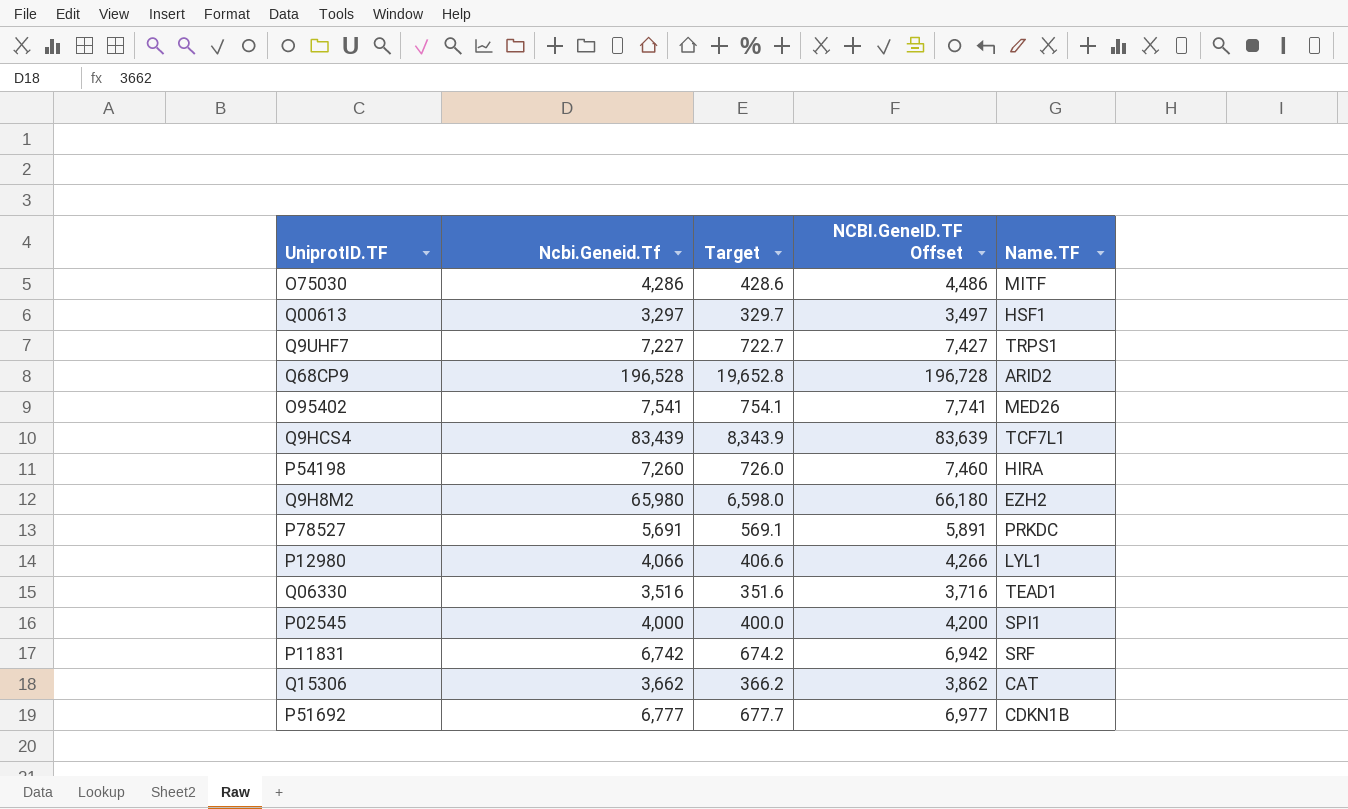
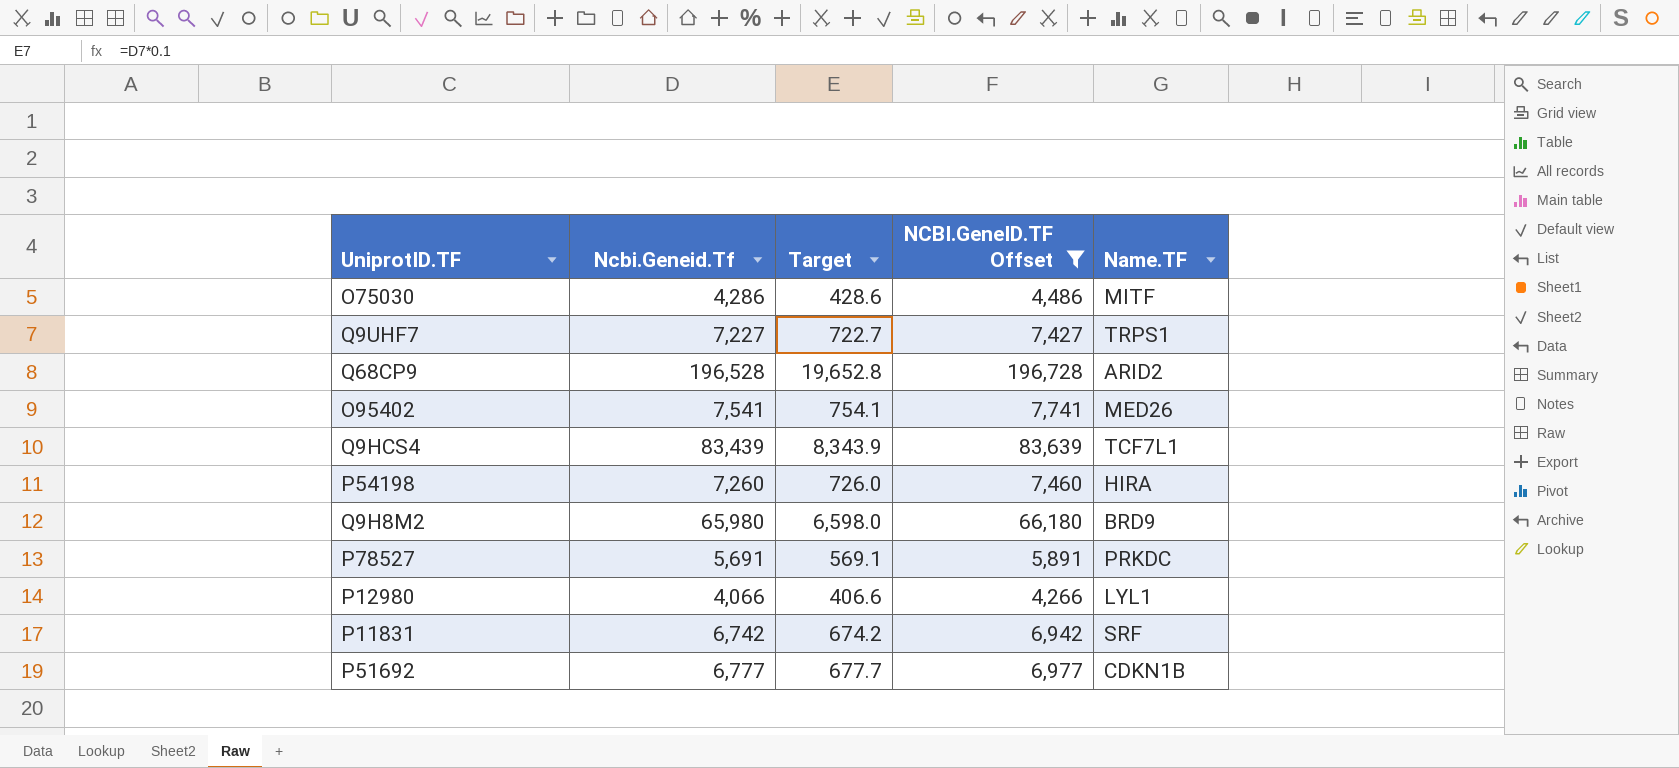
filter: none -> NCBI.GeneID.TF Offset >= 4,266
Q9H8M2 | Name.TF: EZH2 -> BRD9

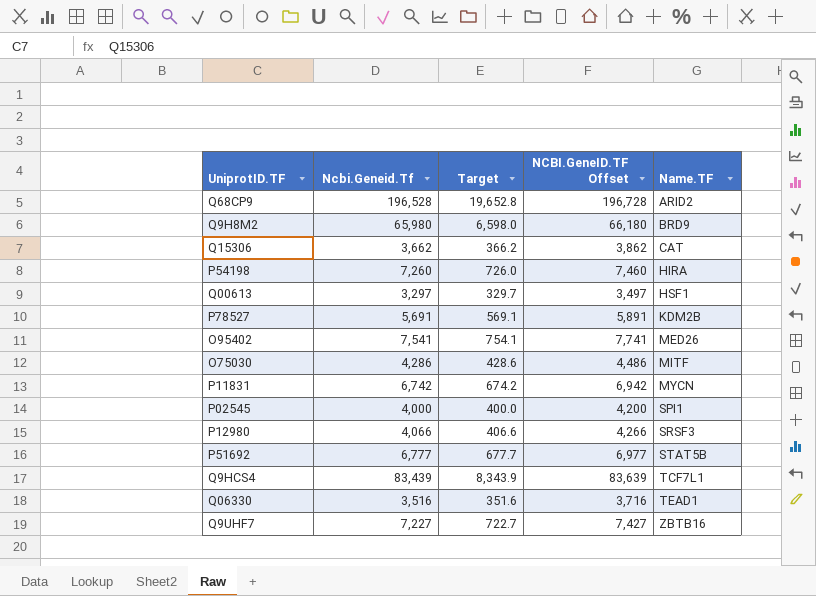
filter: NCBI.GeneID.TF Offset >= 4,266 -> none
row order: none -> Name.TF ascending
P78527 | Name.TF: PRKDC -> KDM2B
P11831 | Name.TF: SRF -> MYCN
P12980 | Name.TF: LYL1 -> SRSF3
P51692 | Name.TF: CDKN1B -> STAT5B
Q9UHF7 | Name.TF: TRPS1 -> ZBTB16

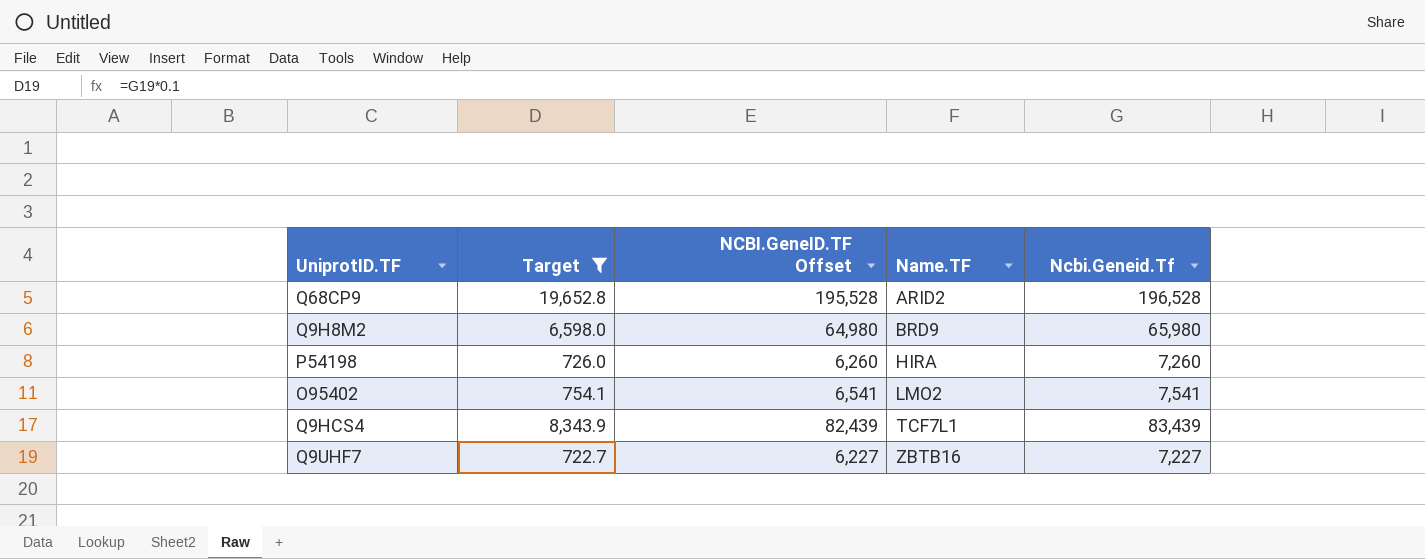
filter: none -> Target >= 722.7
column NCBI.GeneID.TF Offset | formula: [Ncbi.Geneid.Tf] + 200 -> [Ncbi.Geneid.Tf] - 1000
column Ncbi.Geneid.Tf | position: 2 -> 5
O95402 | Name.TF: MED26 -> LMO2

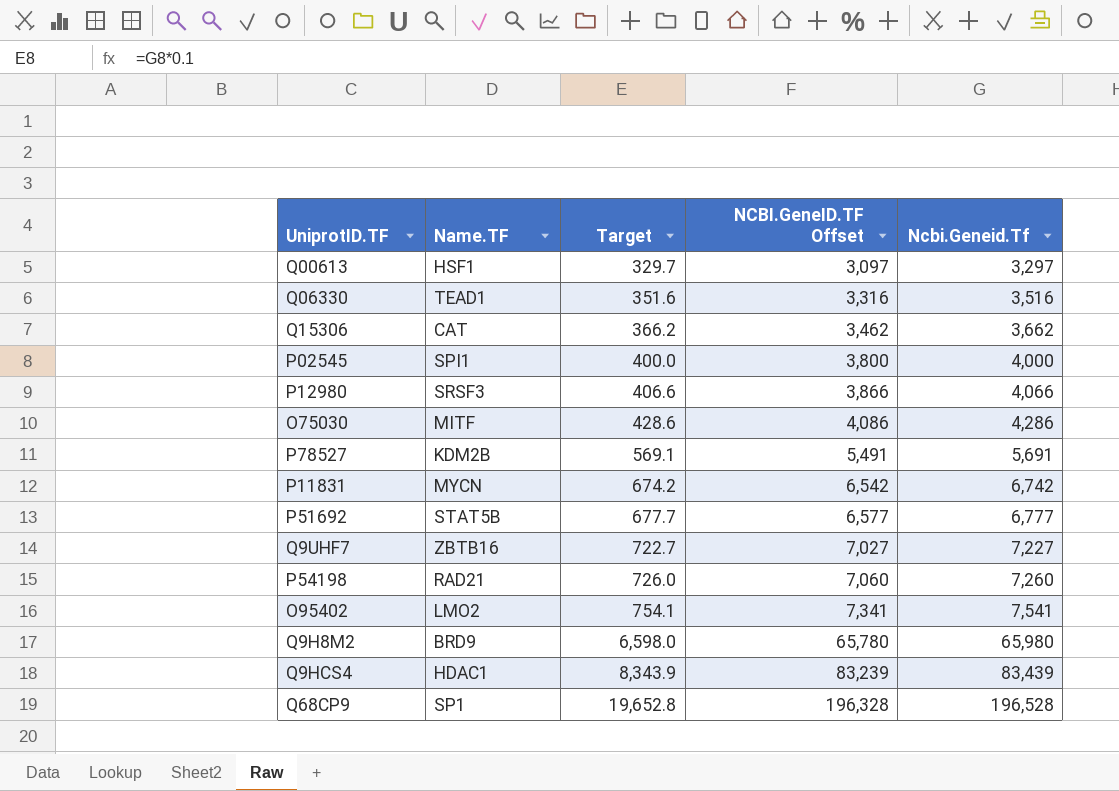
filter: Target >= 722.7 -> none
row order: Name.TF ascending -> Target ascending
column Name.TF | position: 4 -> 2
column NCBI.GeneID.TF Offset | formula: [Ncbi.Geneid.Tf] - 1000 -> [Ncbi.Geneid.Tf] - 200
P54198 | Name.TF: HIRA -> RAD21
Q9HCS4 | Name.TF: TCF7L1 -> HDAC1
Q68CP9 | Name.TF: ARID2 -> SP1

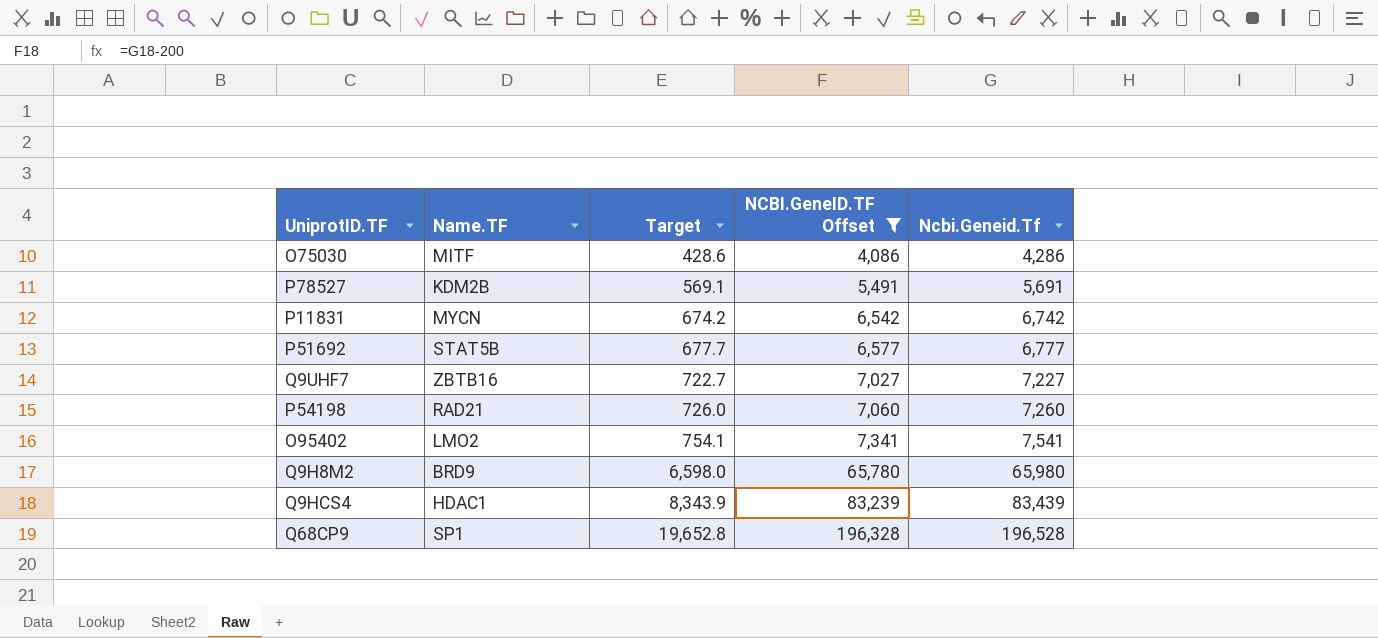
filter: none -> NCBI.GeneID.TF Offset >= 4,086

